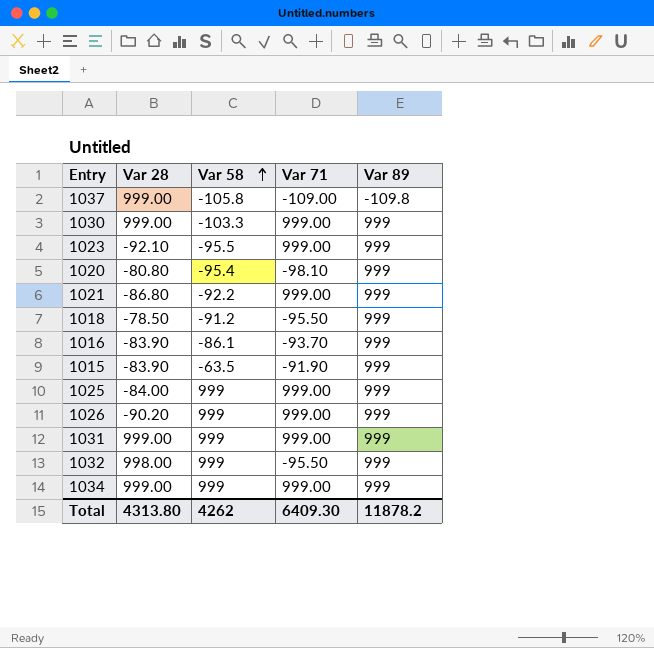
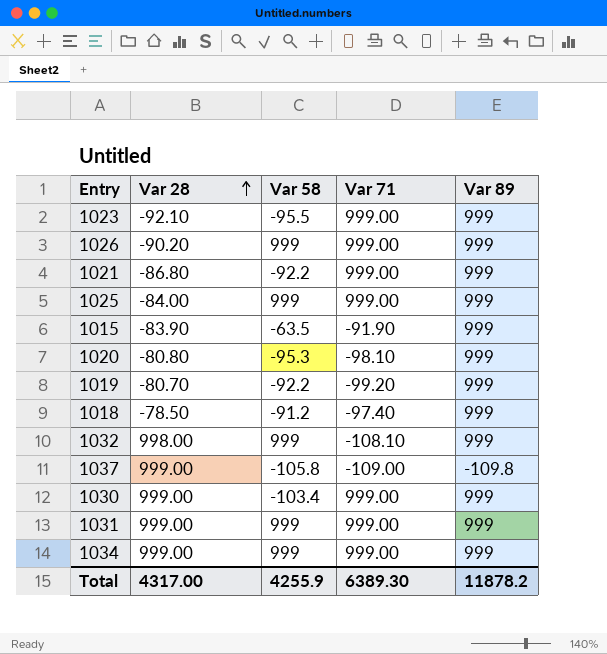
row order: Var 58 ascending -> Var 28 ascending
row 1016: -83.90 | -86.1 | -93.70 | 999 -> none
1020 | Var 58: -95.4 -> -95.3
row 1019: none -> -80.70 | -92.2 | -99.20 | 999
1018 | Var 71: -95.50 -> -97.40
1032 | Var 71: -95.50 -> -108.10
1030 | Var 58: -103.3 -> -103.4
Total | Var 28: 4313.80 -> 4317.00
Total | Var 58: 4262 -> 4255.9
Total | Var 71: 6409.30 -> 6389.30

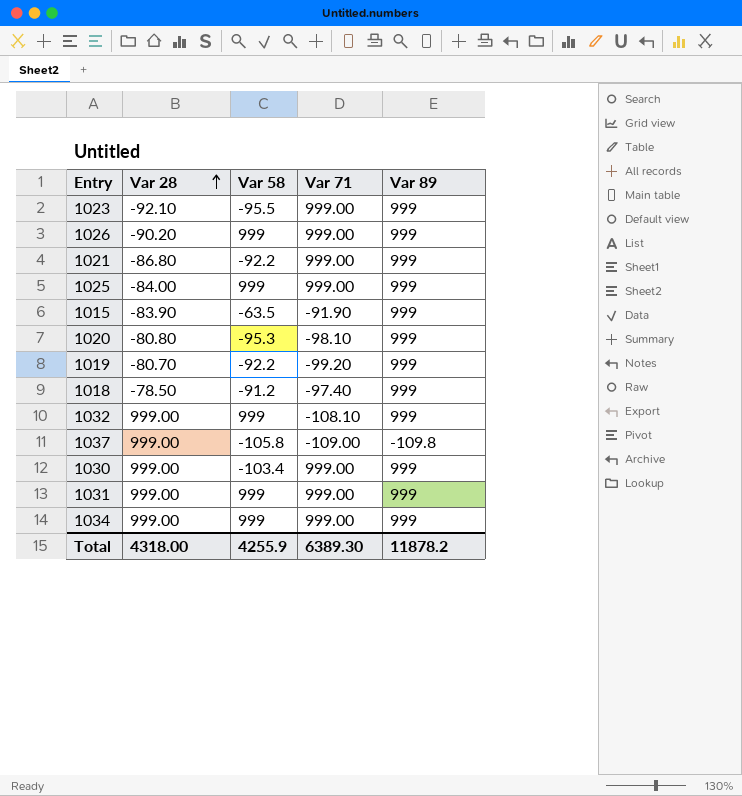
1032 | Var 28: 998.00 -> 999.00
Total | Var 28: 4317.00 -> 4318.00

